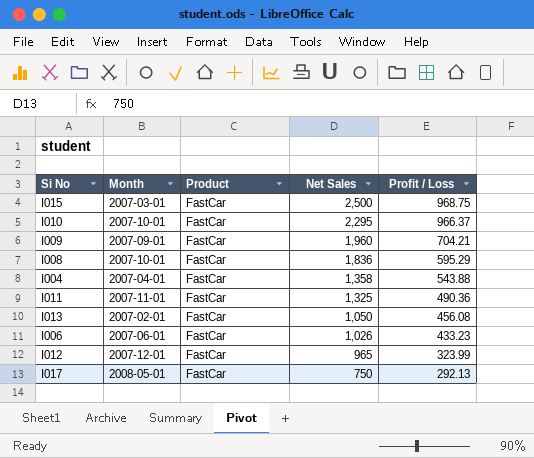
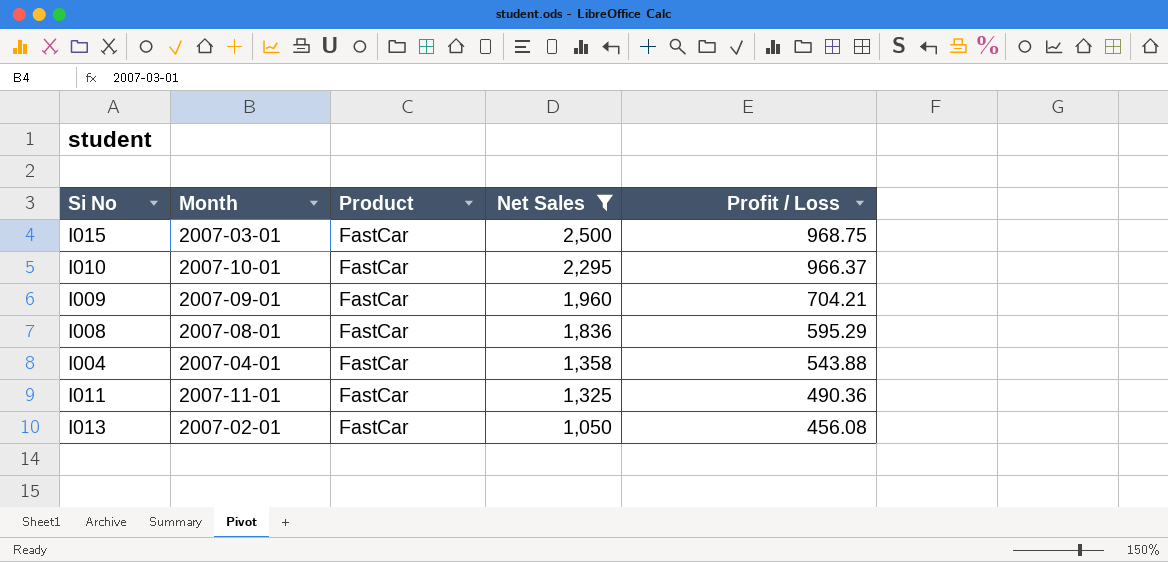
filter: none -> Net Sales >= 1,050
I008 | Month: 2007-10-01 -> 2007-08-01

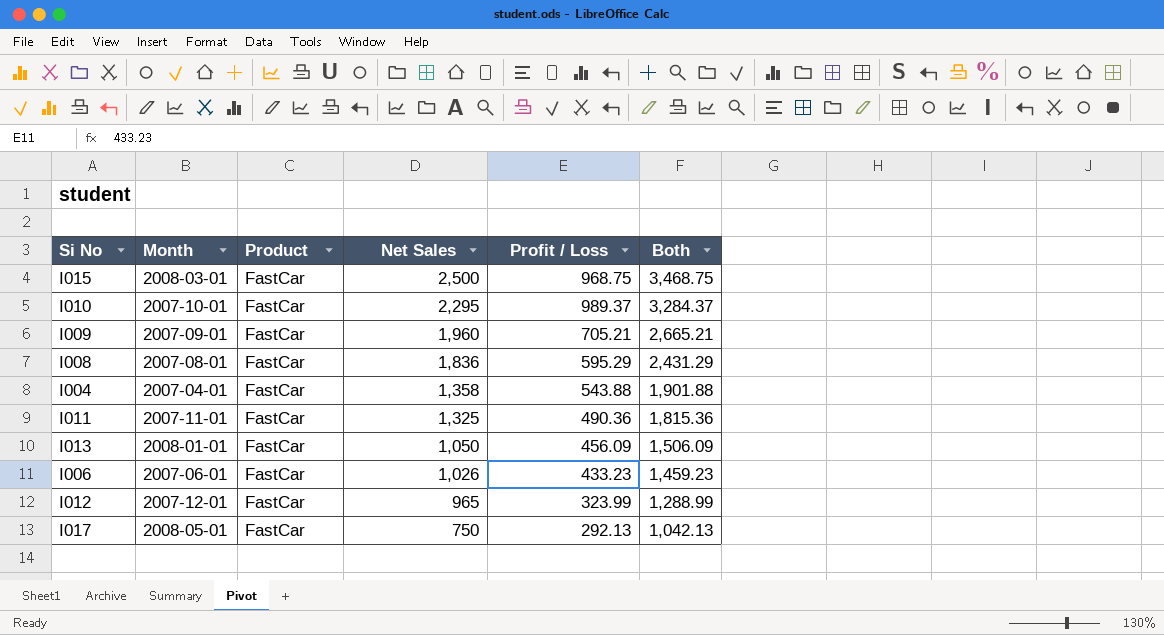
filter: Net Sales >= 1,050 -> none
column Both | formula: none -> [Net Sales] + [Profit / Loss]
I015 | Month: 2007-03-01 -> 2008-03-01
I010 | Profit / Loss: 966.37 -> 989.37
I009 | Profit / Loss: 704.21 -> 705.21
I013 | Month: 2007-02-01 -> 2008-01-01
I013 | Profit / Loss: 456.08 -> 456.09

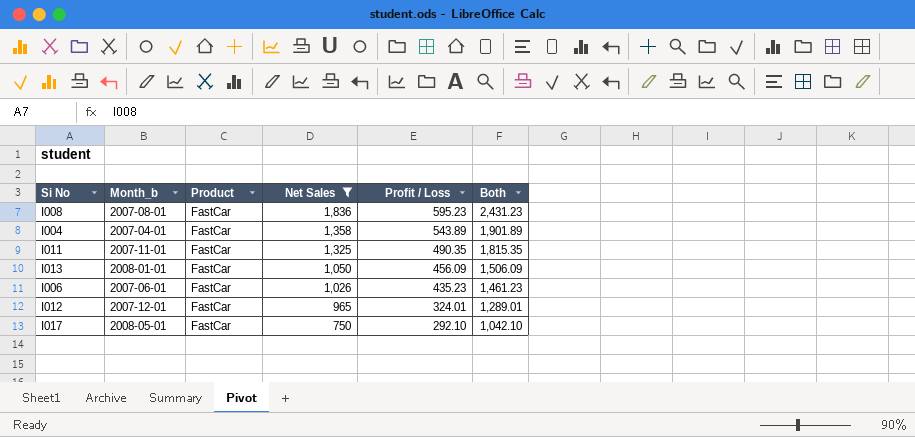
filter: none -> Net Sales <= 1,836
column name: Month -> Month_b
I008 | Profit / Loss: 595.29 -> 595.23
I008 | Both: 2,431.29 -> 2,431.23
I004 | Profit / Loss: 543.88 -> 543.89
I004 | Both: 1,901.88 -> 1,901.89
I011 | Profit / Loss: 490.36 -> 490.35
I011 | Both: 1,815.36 -> 1,815.35
I006 | Profit / Loss: 433.23 -> 435.23
I006 | Both: 1,459.23 -> 1,461.23
I012 | Profit / Loss: 323.99 -> 324.01
I012 | Both: 1,288.99 -> 1,289.01
I017 | Profit / Loss: 292.13 -> 292.10
I017 | Both: 1,042.13 -> 1,042.10

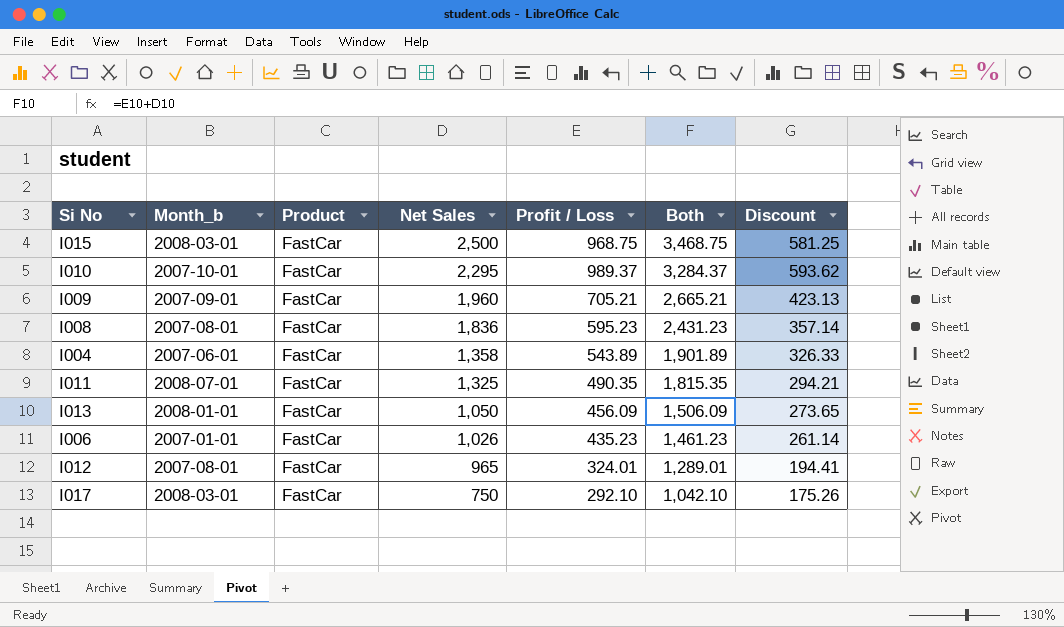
filter: Net Sales <= 1,836 -> none
column Discount | formula: none -> [Profit / Loss] * 0.6
I004 | Month_b: 2007-04-01 -> 2007-06-01
I011 | Month_b: 2007-11-01 -> 2008-07-01
I006 | Month_b: 2007-06-01 -> 2007-01-01
I012 | Month_b: 2007-12-01 -> 2007-08-01
I017 | Month_b: 2008-05-01 -> 2008-03-01

